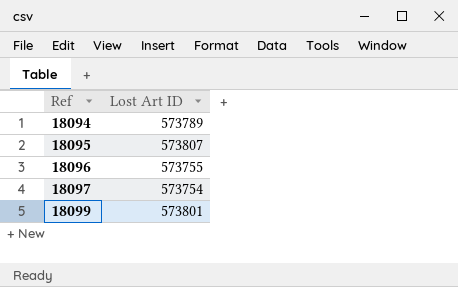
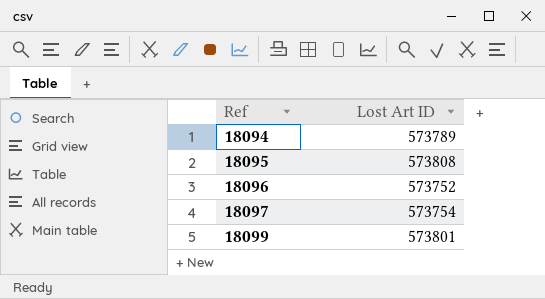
18095 | Lost Art ID: 573807 -> 573808
18096 | Lost Art ID: 573755 -> 573752

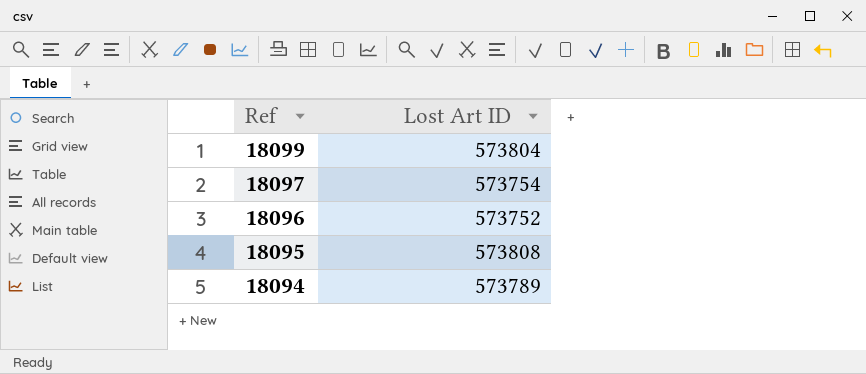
row order: Ref ascending -> Ref descending
18099 | Lost Art ID: 573801 -> 573804

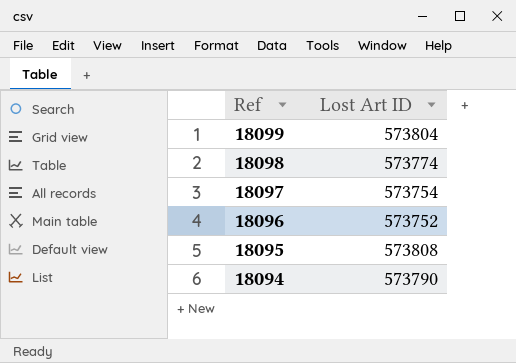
row 18098: none -> 573774
18094 | Lost Art ID: 573789 -> 573790

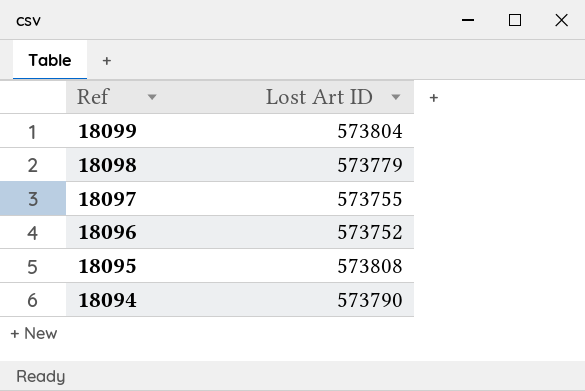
18098 | Lost Art ID: 573774 -> 573779
18097 | Lost Art ID: 573754 -> 573755

